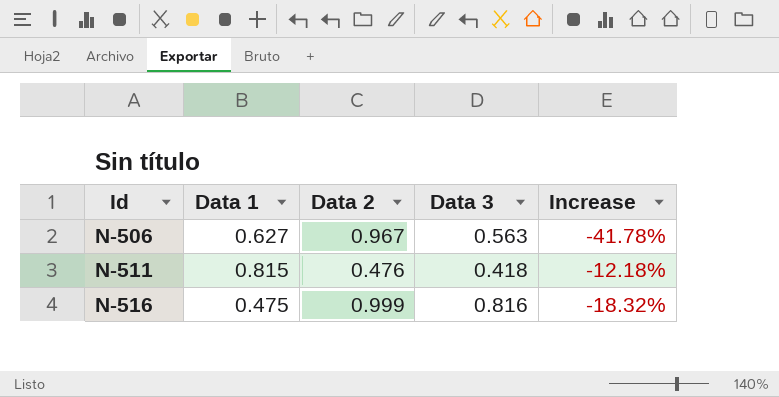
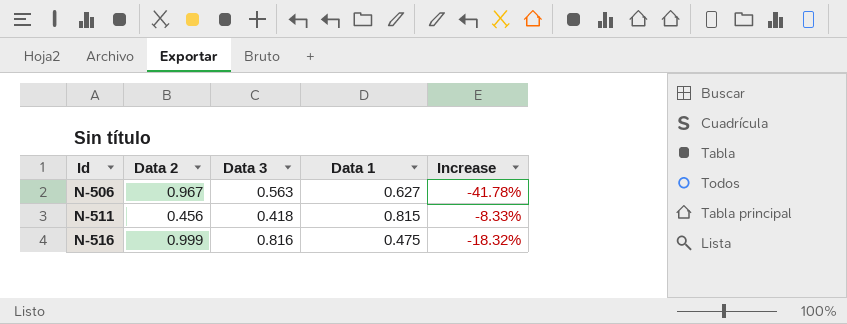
column Data 1 | position: 2 -> 4
N-511 | Data 2: 0.476 -> 0.456
N-511 | Increase: -12.18% -> -8.33%

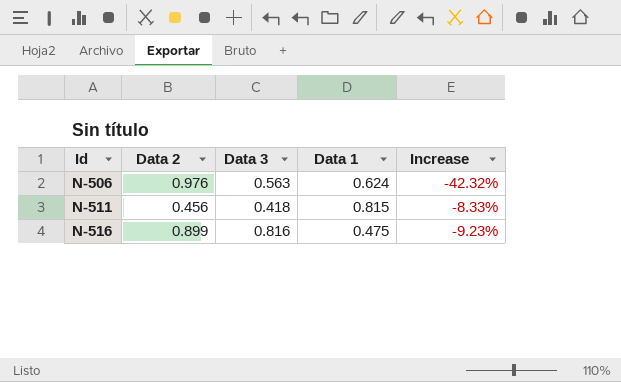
N-506 | Data 2: 0.967 -> 0.976
N-506 | Data 1: 0.627 -> 0.624
N-506 | Increase: -41.78% -> -42.32%
N-516 | Data 2: 0.999 -> 0.899
N-516 | Increase: -18.32% -> -9.23%

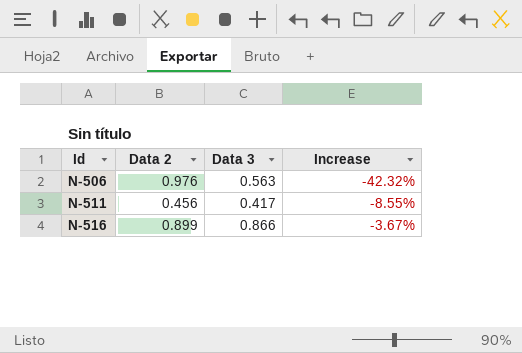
column Data 1 | position: 4 -> none
N-511 | Data 3: 0.418 -> 0.417
N-511 | Increase: -8.33% -> -8.55%
N-516 | Data 3: 0.816 -> 0.866
N-516 | Increase: -9.23% -> -3.67%

